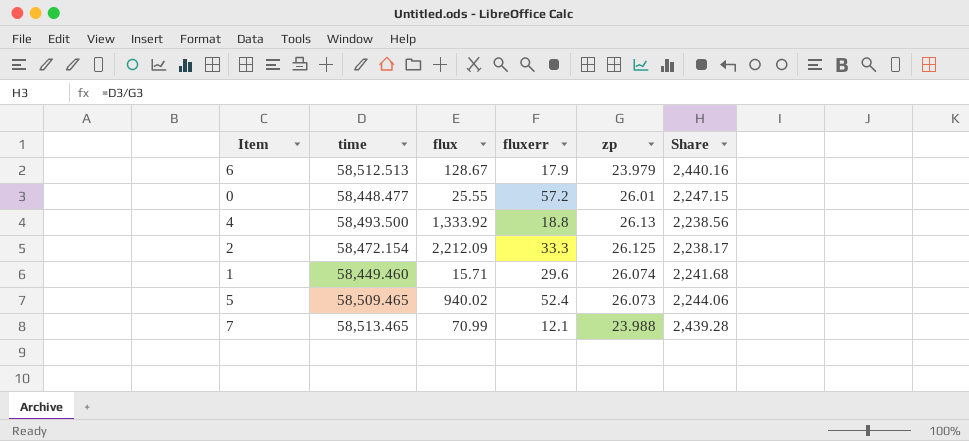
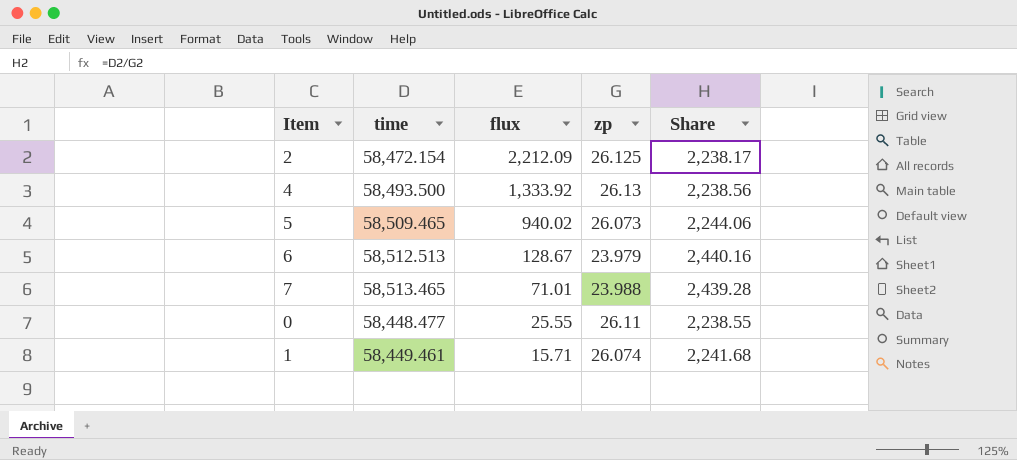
row order: none -> flux descending
column fluxerr | position: 4 -> none
7 | flux: 70.99 -> 71.01
0 | zp: 26.01 -> 26.11
0 | Share: 2,247.15 -> 2,238.55
1 | time: 58,449.460 -> 58,449.461

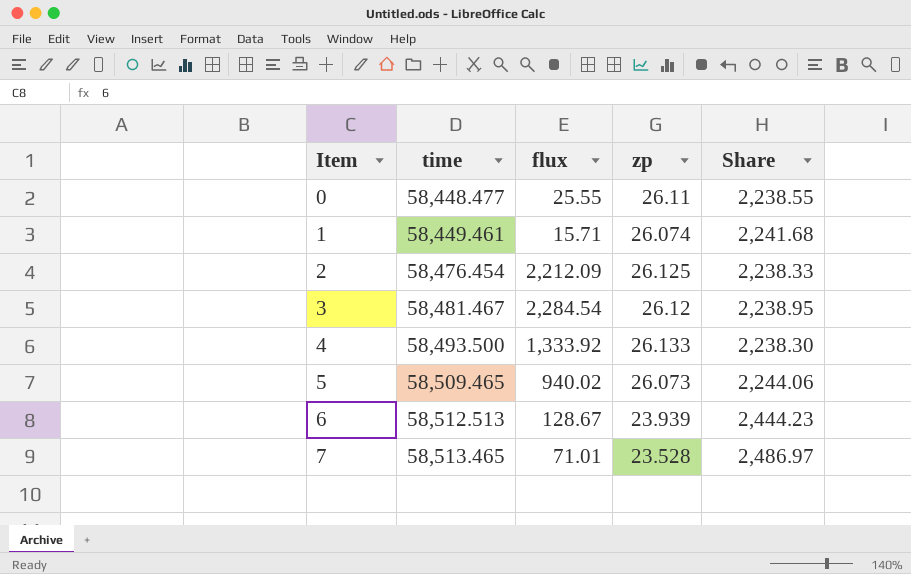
row order: flux descending -> Item ascending
2 | time: 58,472.154 -> 58,476.454
2 | Share: 2,238.17 -> 2,238.33
row 3: none -> 58,481.467 | 2,284.54 | 26.12 | 2,238.95
4 | zp: 26.13 -> 26.133
4 | Share: 2,238.56 -> 2,238.30
6 | zp: 23.979 -> 23.939
6 | Share: 2,440.16 -> 2,444.23
7 | zp: 23.988 -> 23.528
7 | Share: 2,439.28 -> 2,486.97

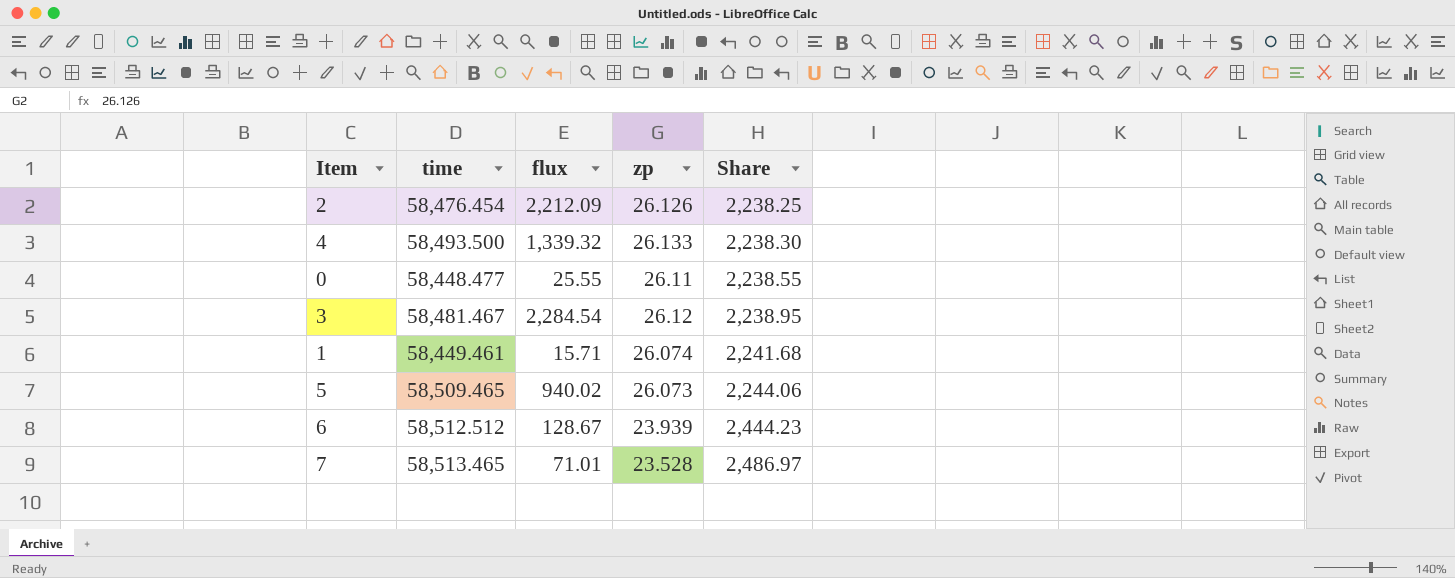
row order: Item ascending -> Share ascending
2 | zp: 26.125 -> 26.126
2 | Share: 2,238.33 -> 2,238.25
4 | flux: 1,333.92 -> 1,339.32
6 | time: 58,512.513 -> 58,512.512

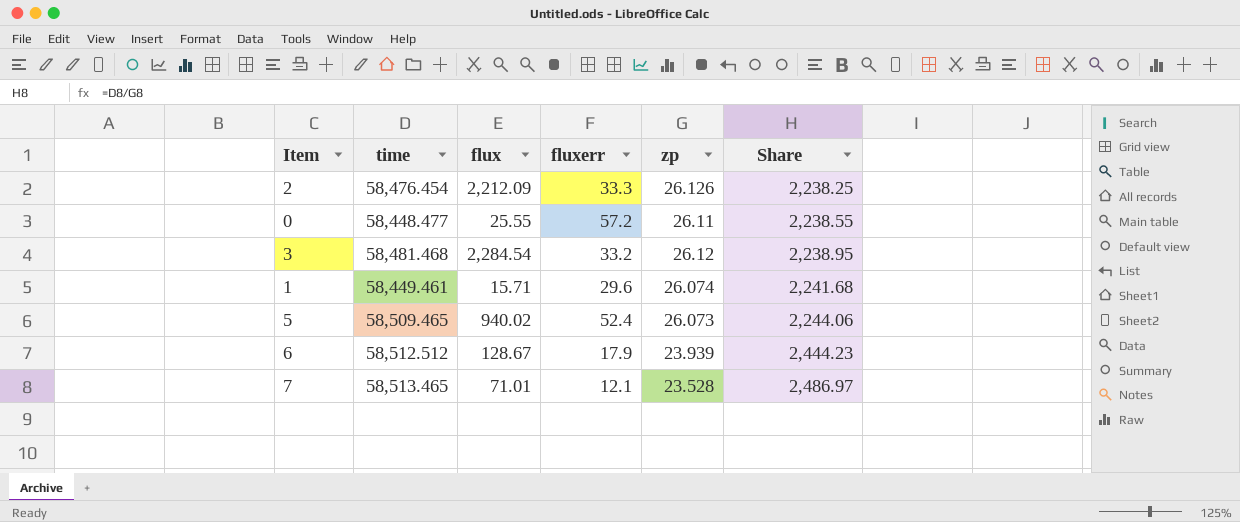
column fluxerr | position: none -> 4
row 4: 58,493.500 | 1,339.32 | 26.133 | 2,238.30 -> none
3 | time: 58,481.467 -> 58,481.468

